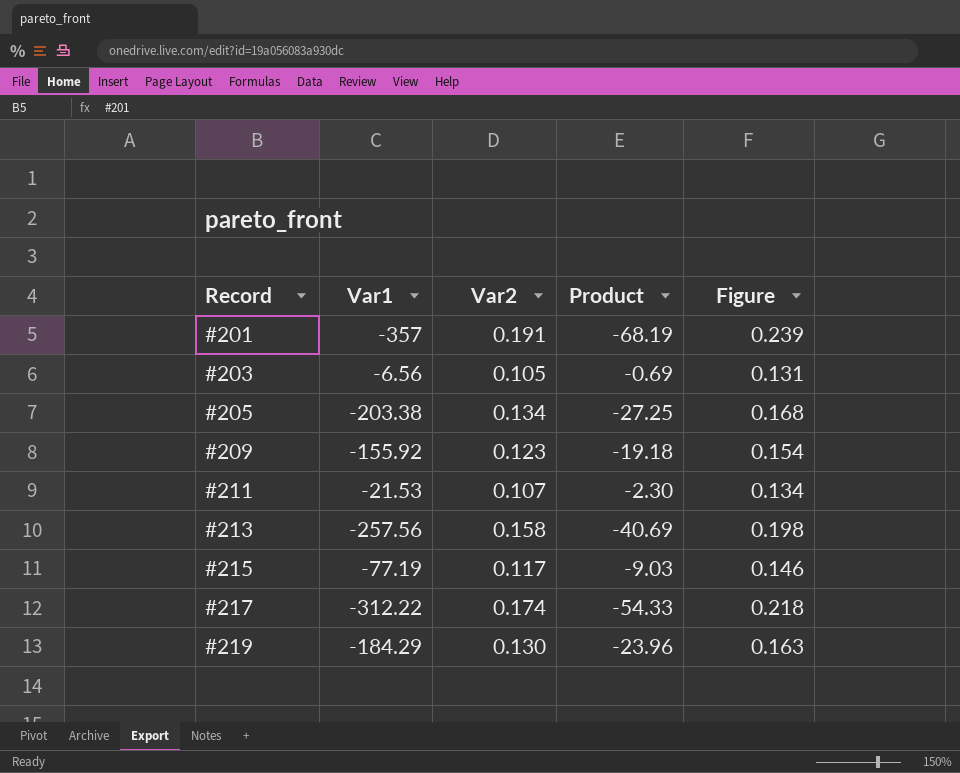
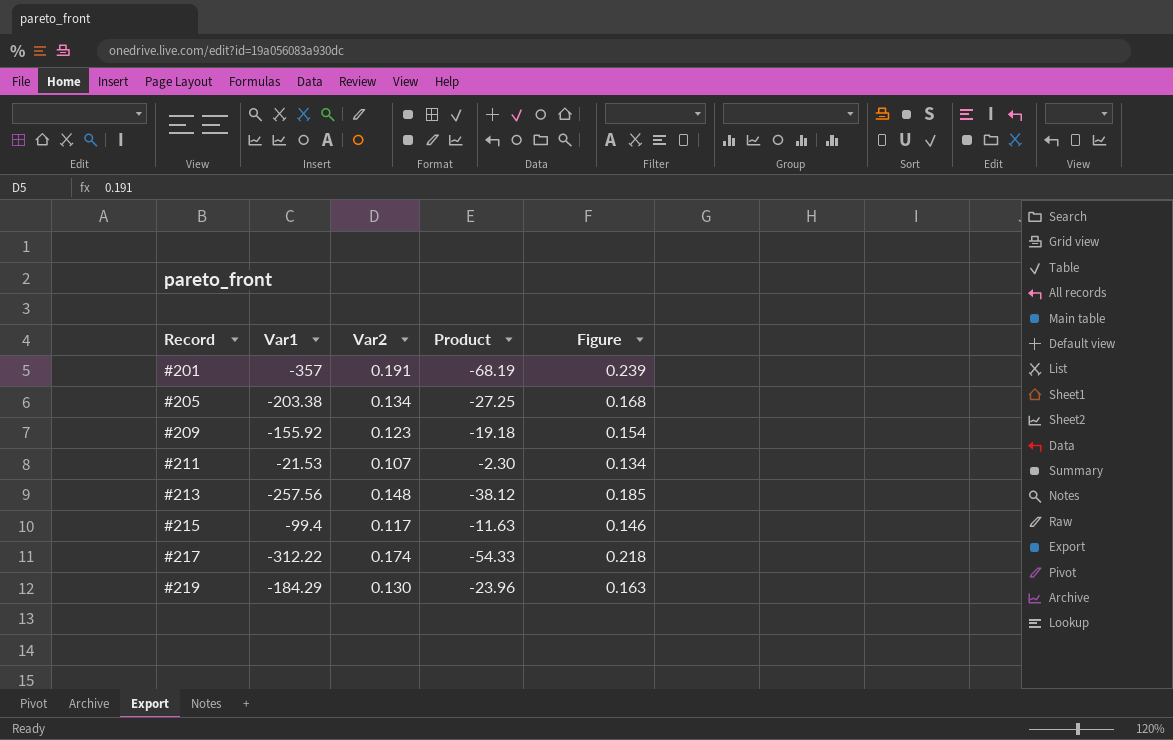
row #203: -6.56 | 0.105 | -0.69 | 0.131 -> none
#213 | Var2: 0.158 -> 0.148
#213 | Product: -40.69 -> -38.12
#213 | Figure: 0.198 -> 0.185
#215 | Var1: -77.19 -> -99.4
#215 | Product: -9.03 -> -11.63

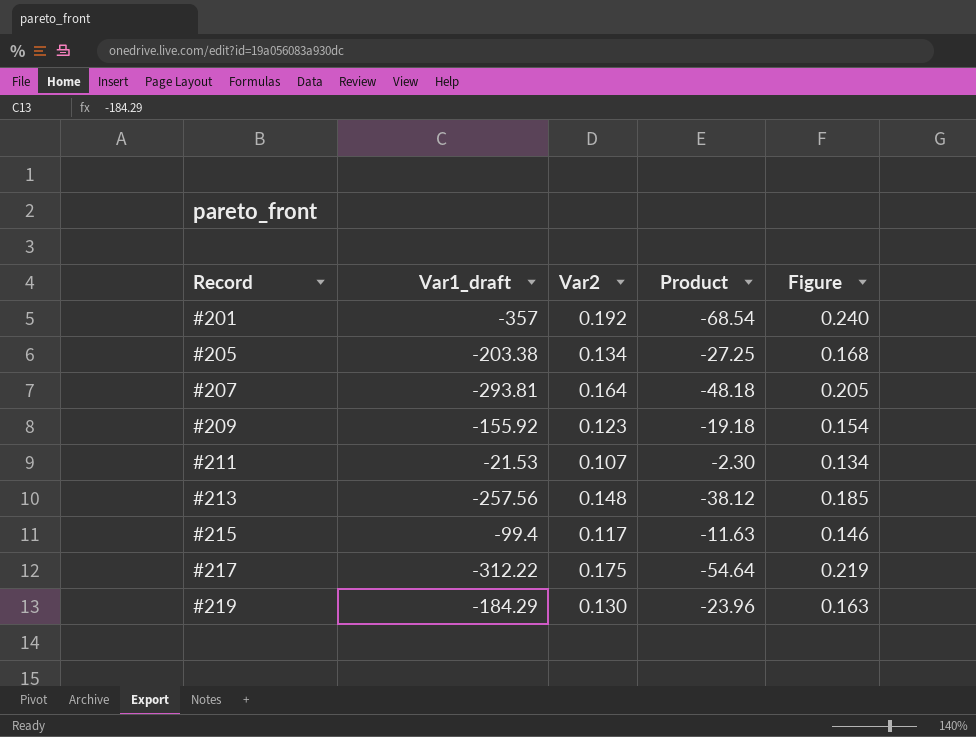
column name: Var1 -> Var1_draft
#201 | Var2: 0.191 -> 0.192
#201 | Product: -68.19 -> -68.54
#201 | Figure: 0.239 -> 0.240
row #207: none -> -293.81 | 0.164 | -48.18 | 0.205
#217 | Var2: 0.174 -> 0.175
#217 | Product: -54.33 -> -54.64
#217 | Figure: 0.218 -> 0.219

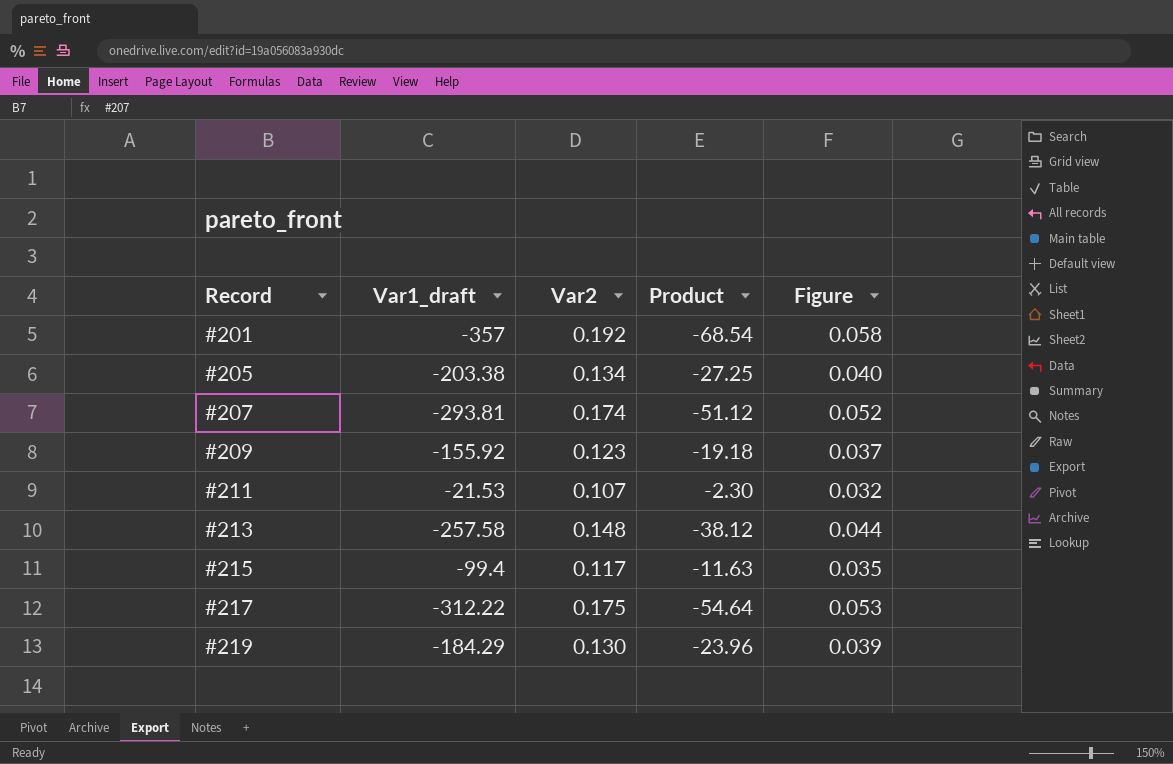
column Figure | formula: [Var2] * 1.25 -> [Var2] * 0.3
#207 | Var2: 0.164 -> 0.174
#207 | Product: -48.18 -> -51.12
#213 | Var1_draft: -257.56 -> -257.58

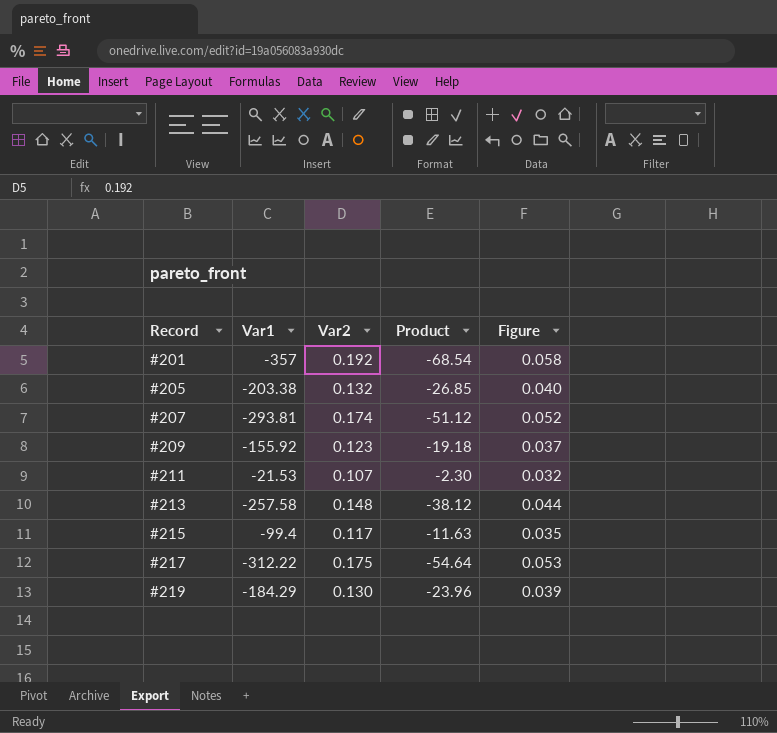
column name: Var1_draft -> Var1
#205 | Var2: 0.134 -> 0.132
#205 | Product: -27.25 -> -26.85

